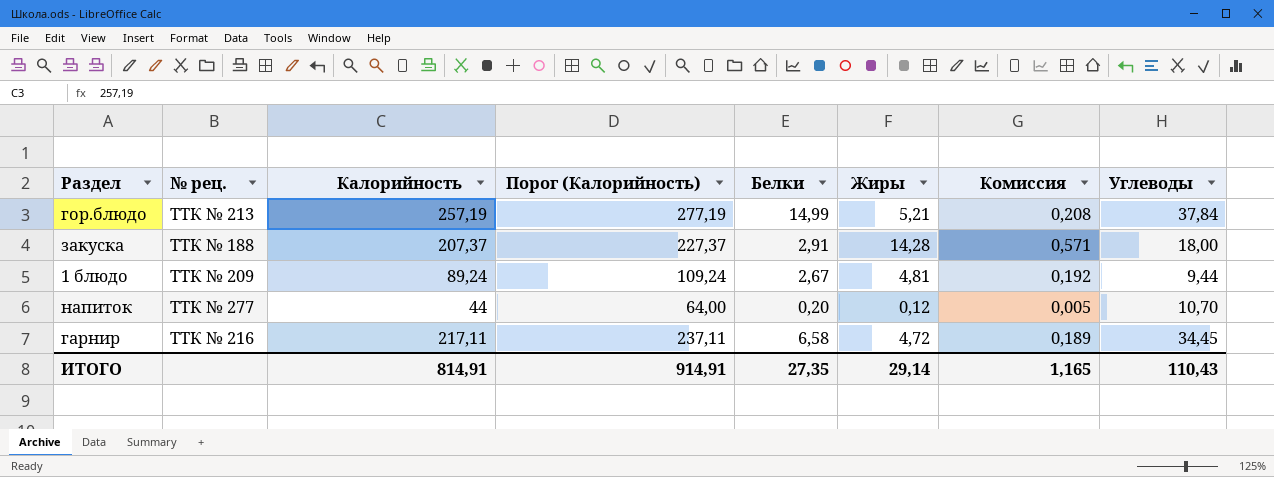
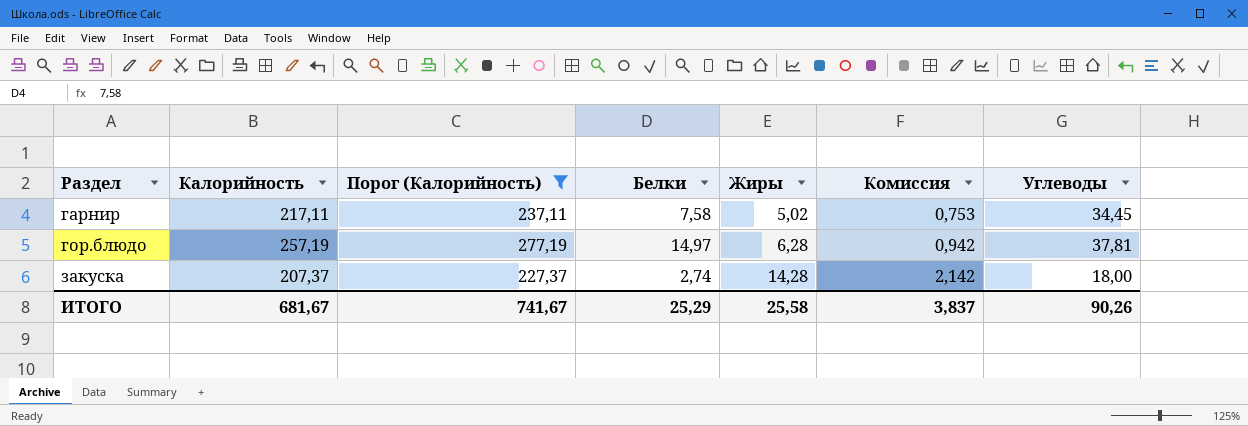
filter: none -> Порог (Калорийность) >= 227,37
row order: none -> Раздел ascending
column № рец. | position: 2 -> none
column Комиссия | formula: [Жиры] * 0,04 -> [Жиры] * 0,15
гарнир | Белки: 6,58 -> 7,58
гарнир | Жиры: 4,72 -> 5,02
гор.блюдо | Белки: 14,99 -> 14,97
гор.блюдо | Жиры: 5,21 -> 6,28
гор.блюдо | Углеводы: 37,84 -> 37,81
закуска | Белки: 2,91 -> 2,74
ИТОГО | Калорийность: 814,91 -> 681,67
ИТОГО | Порог (Калорийность): 914,91 -> 741,67
ИТОГО | Белки: 27,35 -> 25,29
ИТОГО | Жиры: 29,14 -> 25,58
ИТОГО | Комиссия: 1,165 -> 3,837
ИТОГО | Углеводы: 110,43 -> 90,26

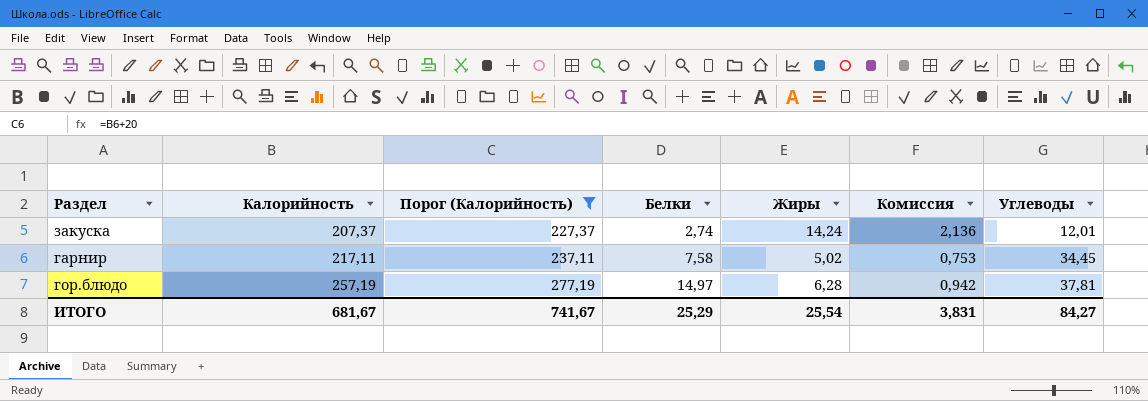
row order: Раздел ascending -> Калорийность ascending
закуска | Жиры: 14,28 -> 14,24
закуска | Комиссия: 2,142 -> 2,136
закуска | Углеводы: 18,00 -> 12,01
ИТОГО | Жиры: 25,58 -> 25,54
ИТОГО | Комиссия: 3,837 -> 3,831
ИТОГО | Углеводы: 90,26 -> 84,27

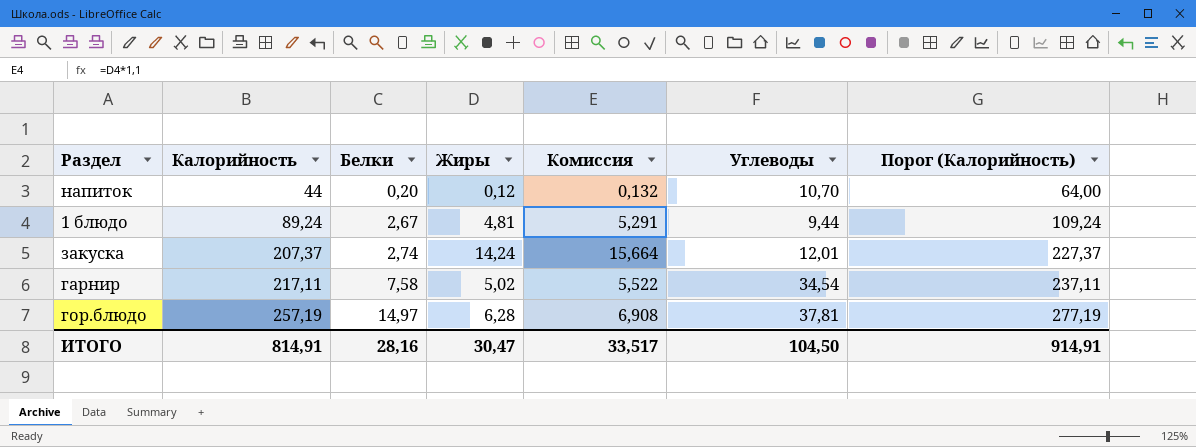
filter: Порог (Калорийность) >= 227,37 -> none
column Комиссия | formula: [Жиры] * 0,15 -> [Жиры] * 1,1
column Порог (Калорийность) | position: 3 -> 7
гарнир | Углеводы: 34,45 -> 34,54
ИТОГО | Калорийность: 681,67 -> 814,91
ИТОГО | Белки: 25,29 -> 28,16
ИТОГО | Жиры: 25,54 -> 30,47
ИТОГО | Комиссия: 3,831 -> 33,517
ИТОГО | Углеводы: 84,27 -> 104,50
ИТОГО | Порог (Калорийность): 741,67 -> 914,91

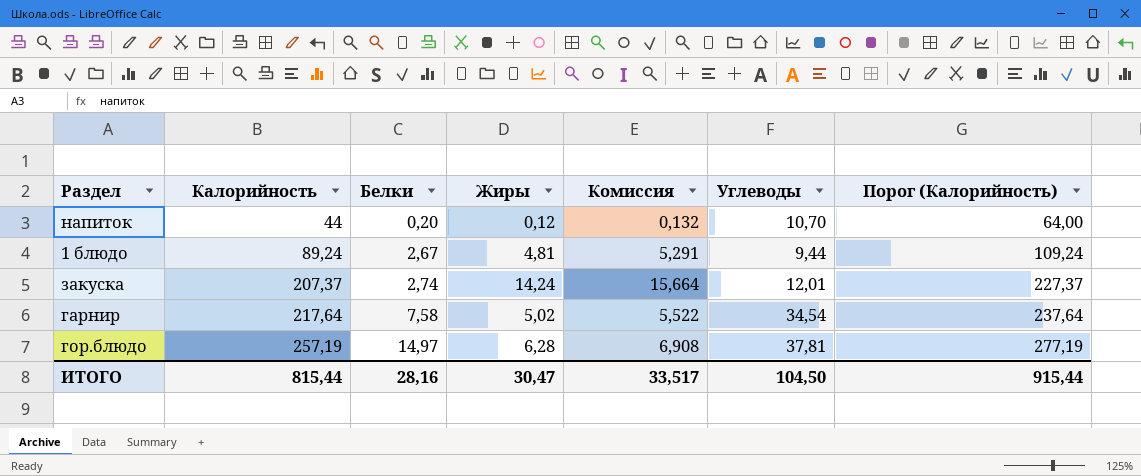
гарнир | Калорийность: 217,11 -> 217,64
гарнир | Порог (Калорийность): 237,11 -> 237,64
ИТОГО | Калорийность: 814,91 -> 815,44
ИТОГО | Порог (Калорийность): 914,91 -> 915,44

